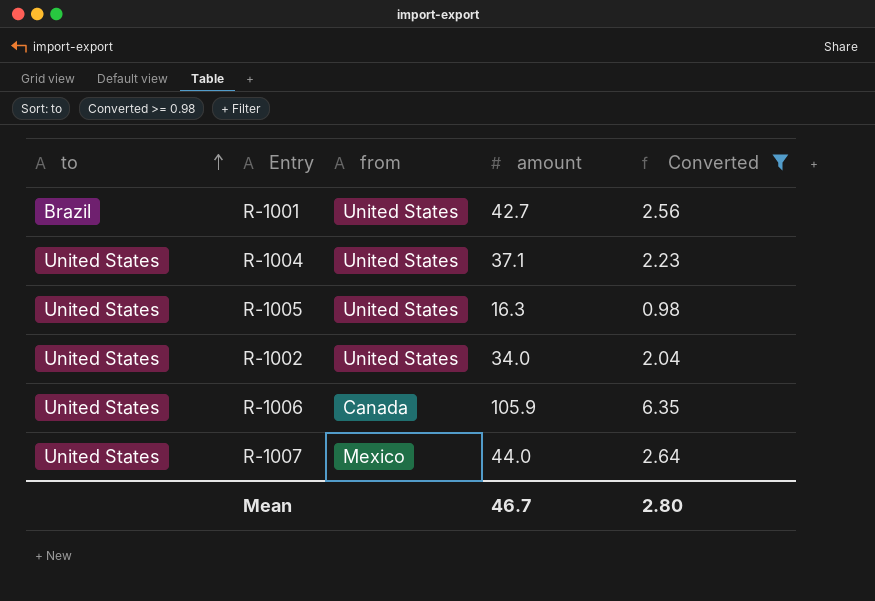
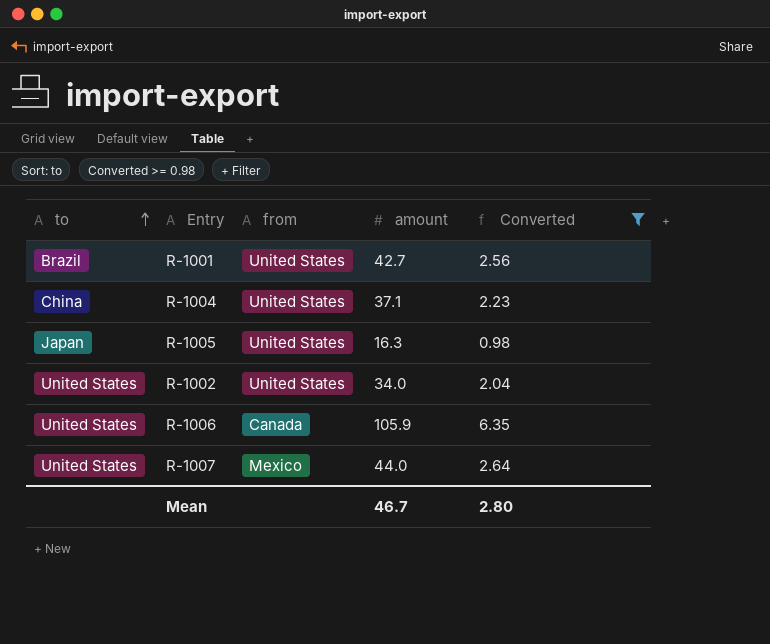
R-1004 | to: United States -> China
R-1005 | to: United States -> Japan

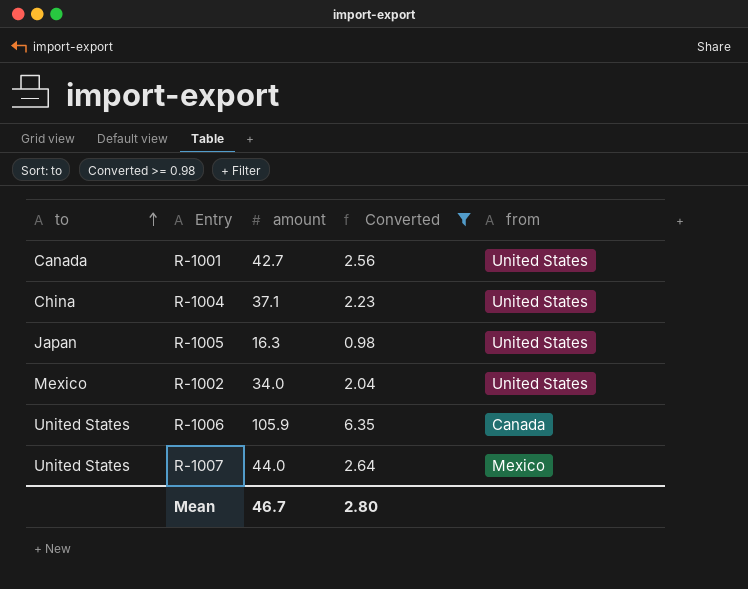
column from | position: 3 -> 5
R-1001 | to: Brazil -> Canada
R-1002 | to: United States -> Mexico

